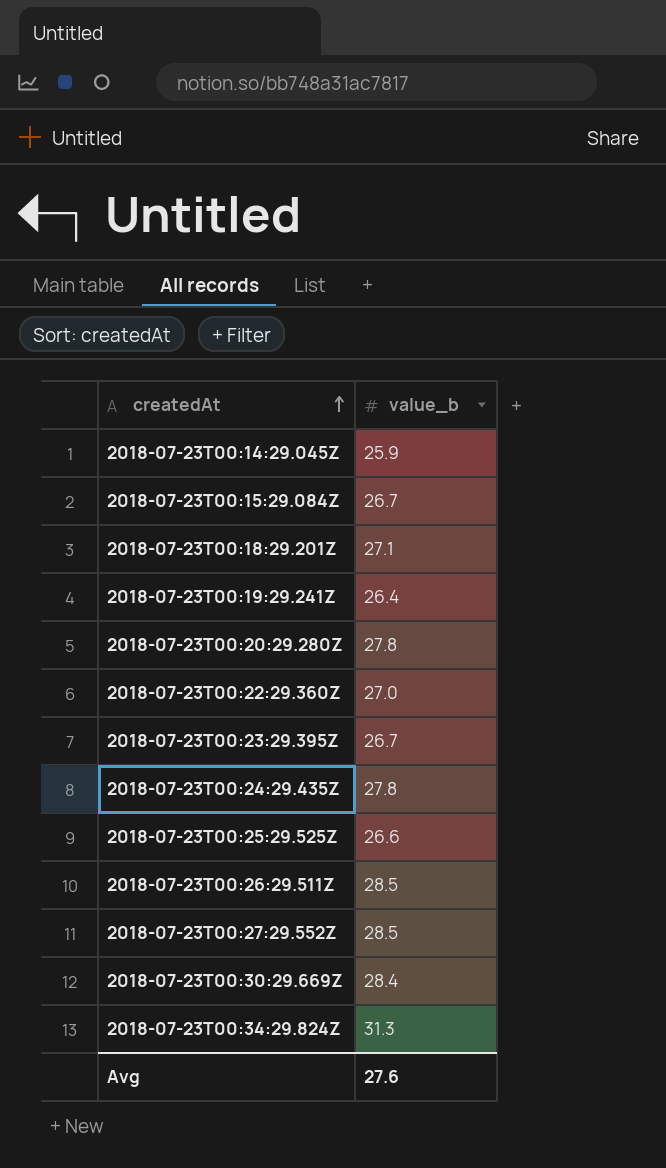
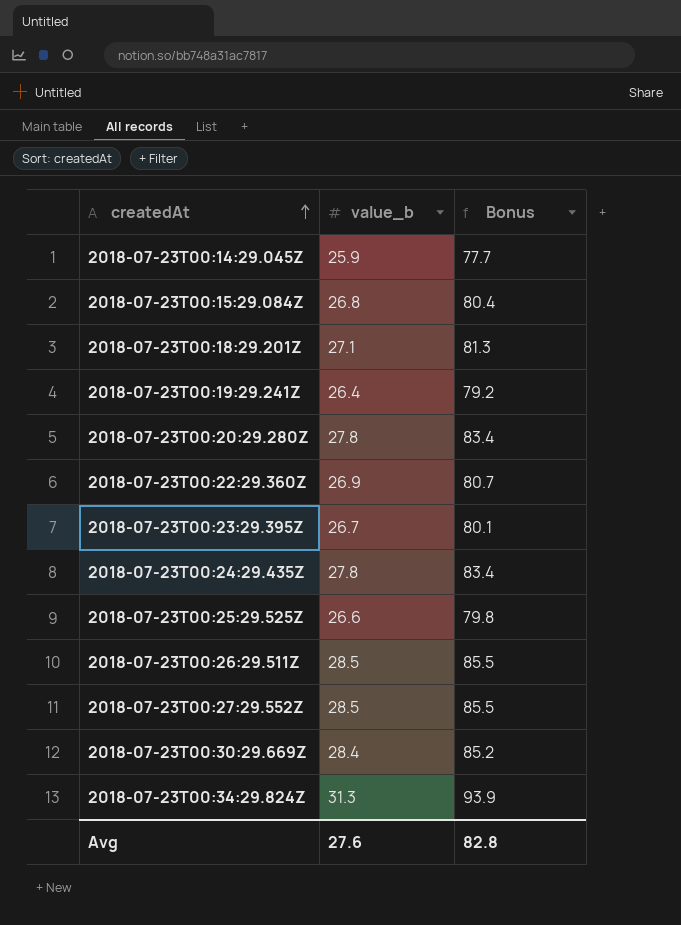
column Bonus | formula: none -> [value_b] * 3
2018-07-23T00:15:29.084Z | value_b: 26.7 -> 26.8
2018-07-23T00:22:29.360Z | value_b: 27.0 -> 26.9

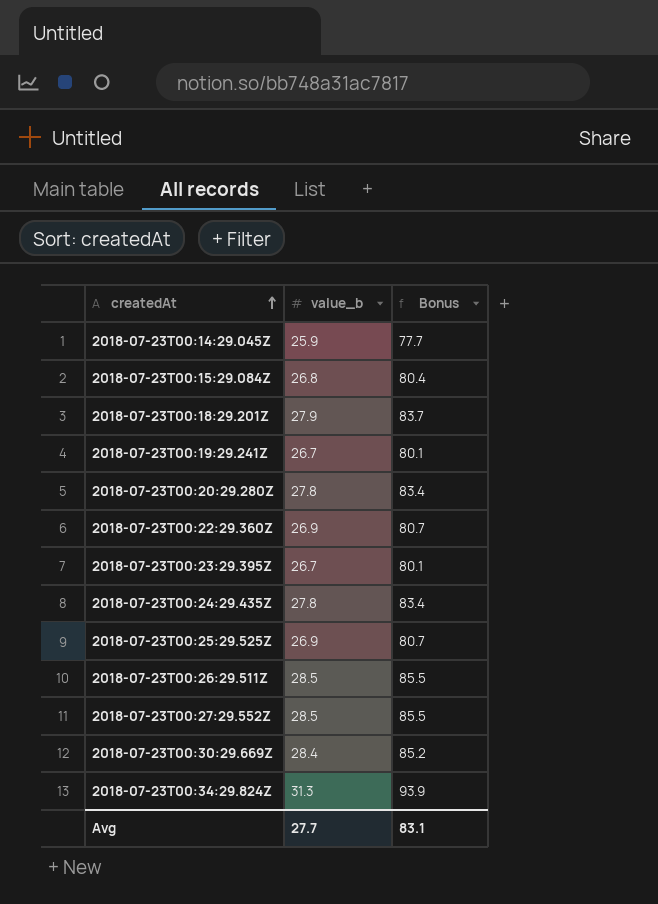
2018-07-23T00:18:29.201Z | value_b: 27.1 -> 27.9
2018-07-23T00:18:29.201Z | Bonus: 81.3 -> 83.7
2018-07-23T00:19:29.241Z | value_b: 26.4 -> 26.7
2018-07-23T00:19:29.241Z | Bonus: 79.2 -> 80.1
2018-07-23T00:25:29.525Z | value_b: 26.6 -> 26.9
2018-07-23T00:25:29.525Z | Bonus: 79.8 -> 80.7
Avg | value_b: 27.6 -> 27.7
Avg | Bonus: 82.8 -> 83.1

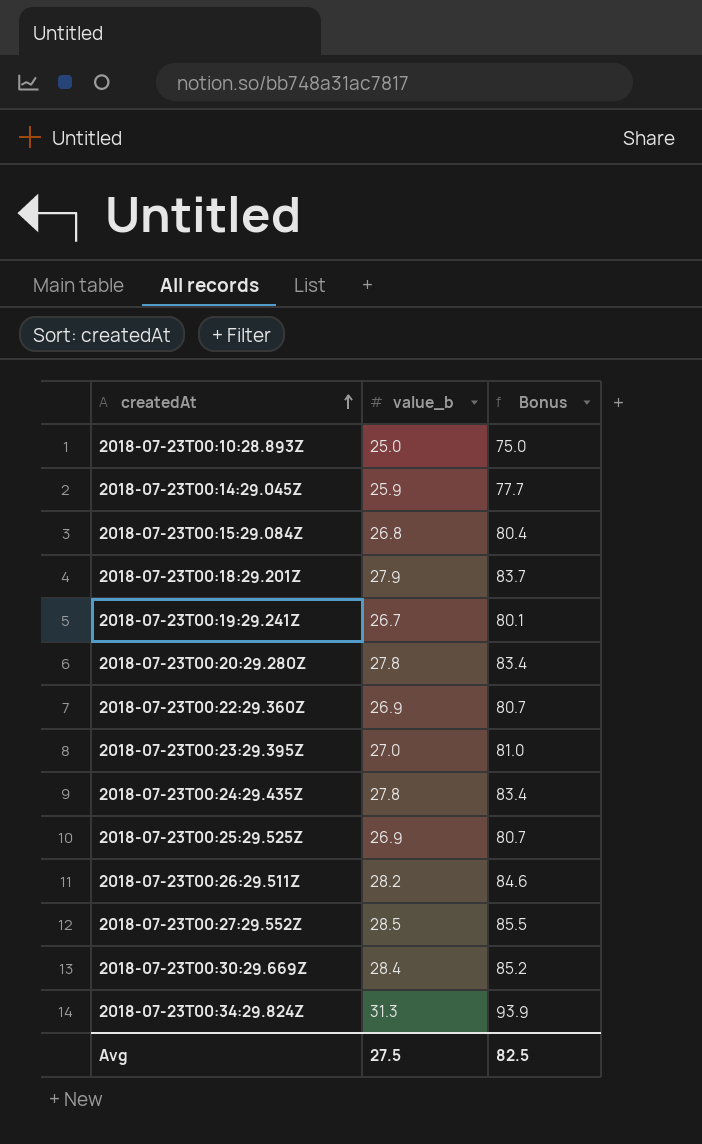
row 2018-07-23T00:10:28.893Z: none -> 25.0 | 75.0
2018-07-23T00:23:29.395Z | value_b: 26.7 -> 27.0
2018-07-23T00:23:29.395Z | Bonus: 80.1 -> 81.0
2018-07-23T00:26:29.511Z | value_b: 28.5 -> 28.2
2018-07-23T00:26:29.511Z | Bonus: 85.5 -> 84.6
Avg | value_b: 27.7 -> 27.5
Avg | Bonus: 83.1 -> 82.5

